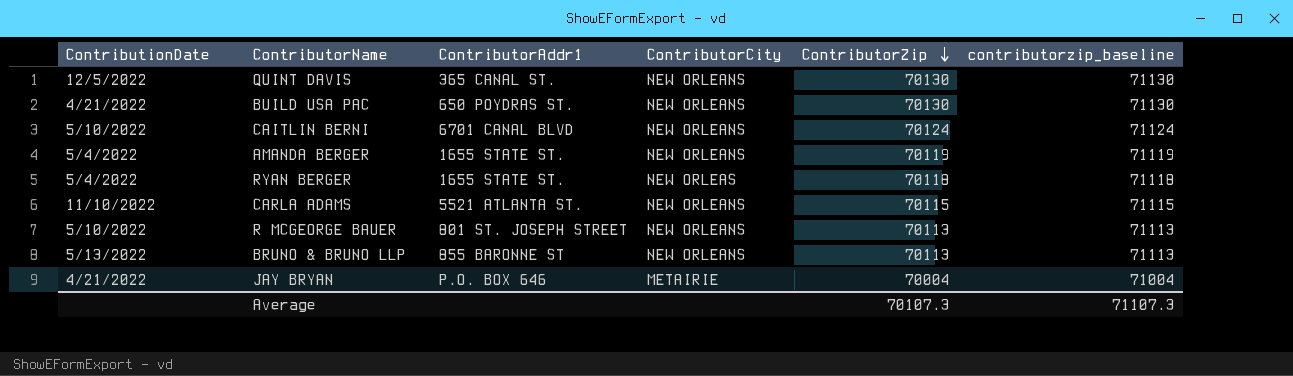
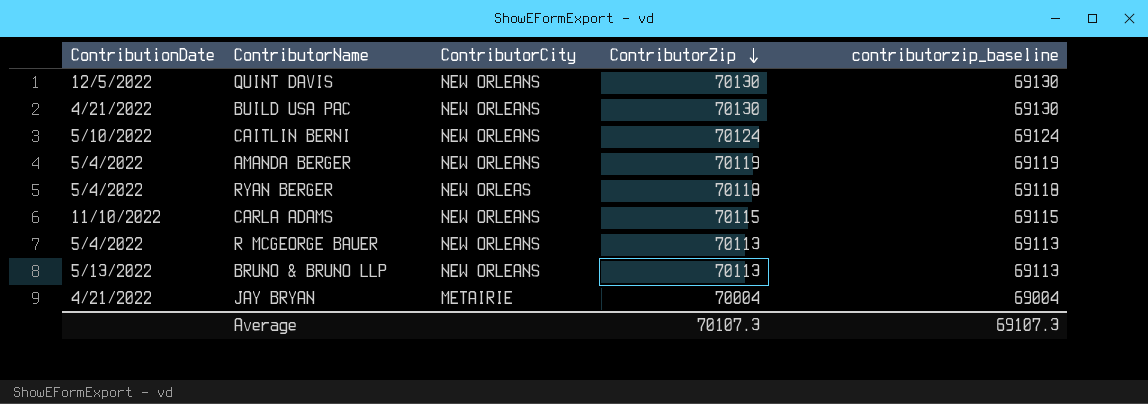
column ContributorAddr1 | position: 3 -> none
column contributorzip_baseline | formula: [ContributorZip] + 1000 -> [ContributorZip] - 1000
R MCGEORGE BAUER | ContributionDate: 5/10/2022 -> 5/4/2022
Average | contributorzip_baseline: 71107.3 -> 69107.3

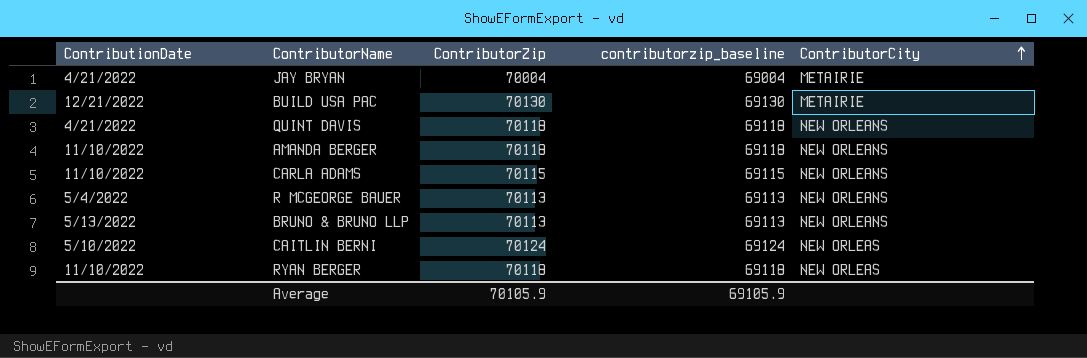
row order: ContributorZip descending -> ContributorCity ascending
column ContributorCity | position: 3 -> 5
BUILD USA PAC | ContributionDate: 4/21/2022 -> 12/21/2022
BUILD USA PAC | ContributorCity: NEW ORLEANS -> METAIRIE
QUINT DAVIS | ContributionDate: 12/5/2022 -> 4/21/2022
QUINT DAVIS | ContributorZip: 70130 -> 70118
QUINT DAVIS | contributorzip_baseline: 69130 -> 69118
AMANDA BERGER | ContributionDate: 5/4/2022 -> 11/10/2022
AMANDA BERGER | ContributorZip: 70119 -> 70118
AMANDA BERGER | contributorzip_baseline: 69119 -> 69118
CAITLIN BERNI | ContributorCity: NEW ORLEANS -> NEW ORLEAS
RYAN BERGER | ContributionDate: 5/4/2022 -> 11/10/2022
Average | ContributorZip: 70107.3 -> 70105.9
Average | contributorzip_baseline: 69107.3 -> 69105.9

